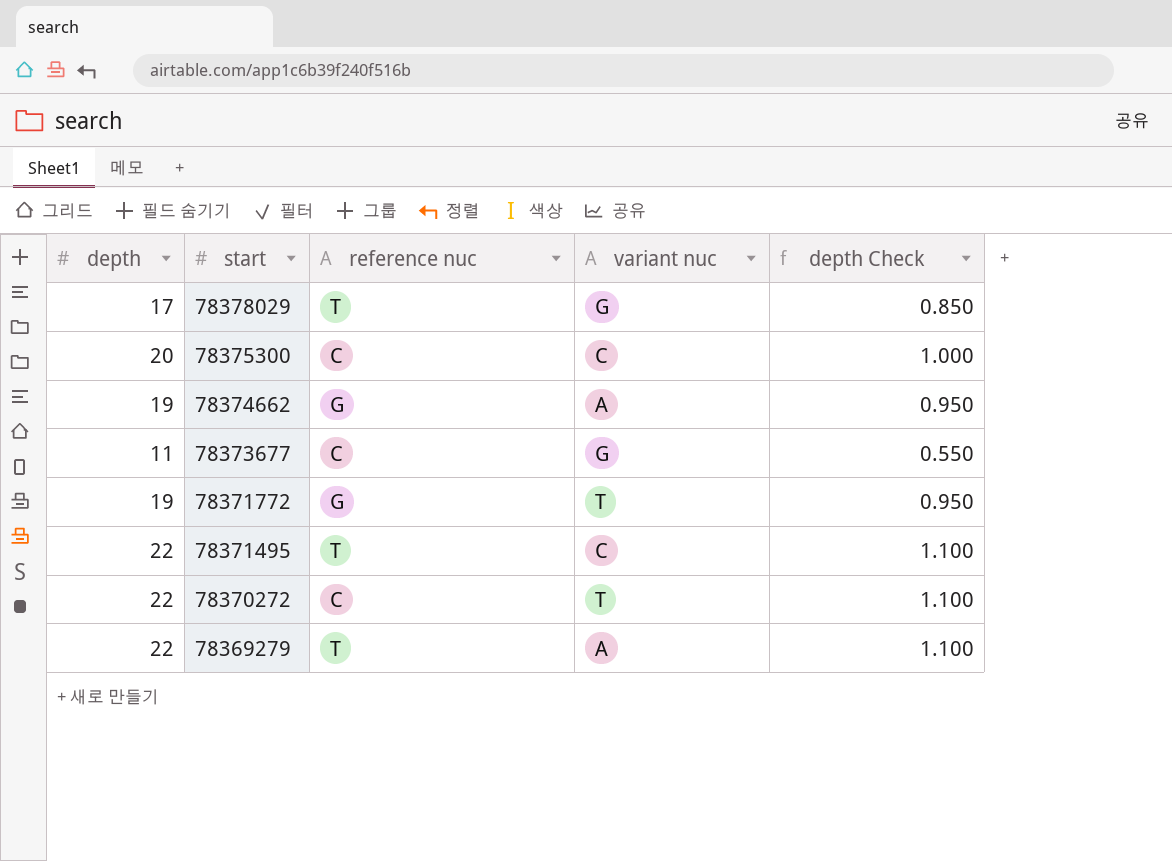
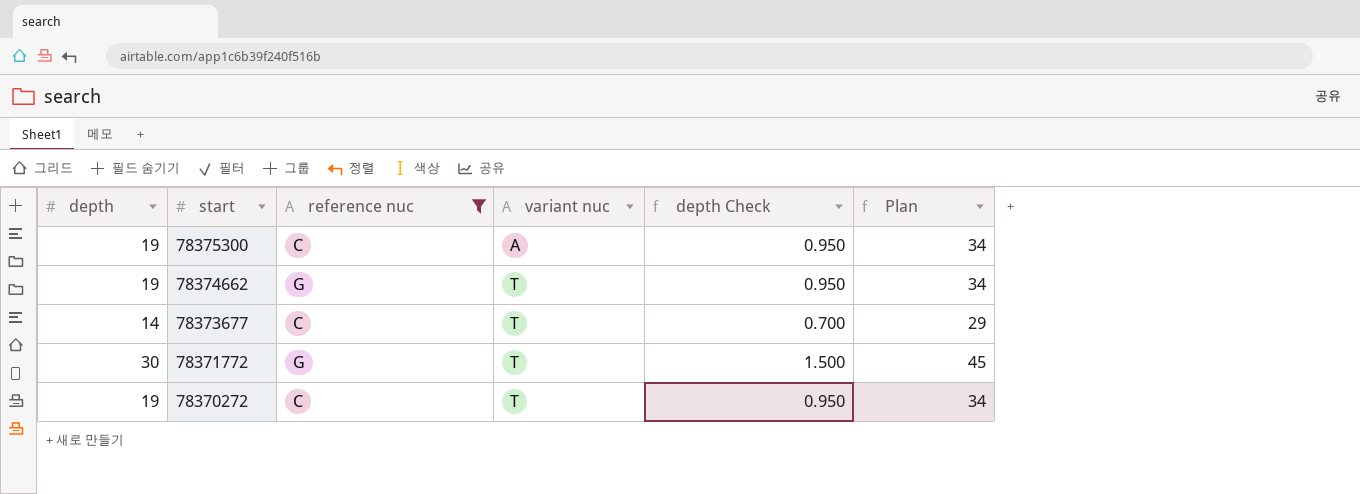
filter: none -> reference nuc != T
column Plan | formula: none -> [depth] + 15
78375300 | depth: 20 -> 19
78375300 | variant nuc: C -> A
78375300 | depth Check: 1.000 -> 0.950
78374662 | variant nuc: A -> T
78373677 | depth: 11 -> 14
78373677 | variant nuc: G -> T
78373677 | depth Check: 0.550 -> 0.700
78371772 | depth: 19 -> 30
78371772 | depth Check: 0.950 -> 1.500
78370272 | depth: 22 -> 19
78370272 | depth Check: 1.100 -> 0.950

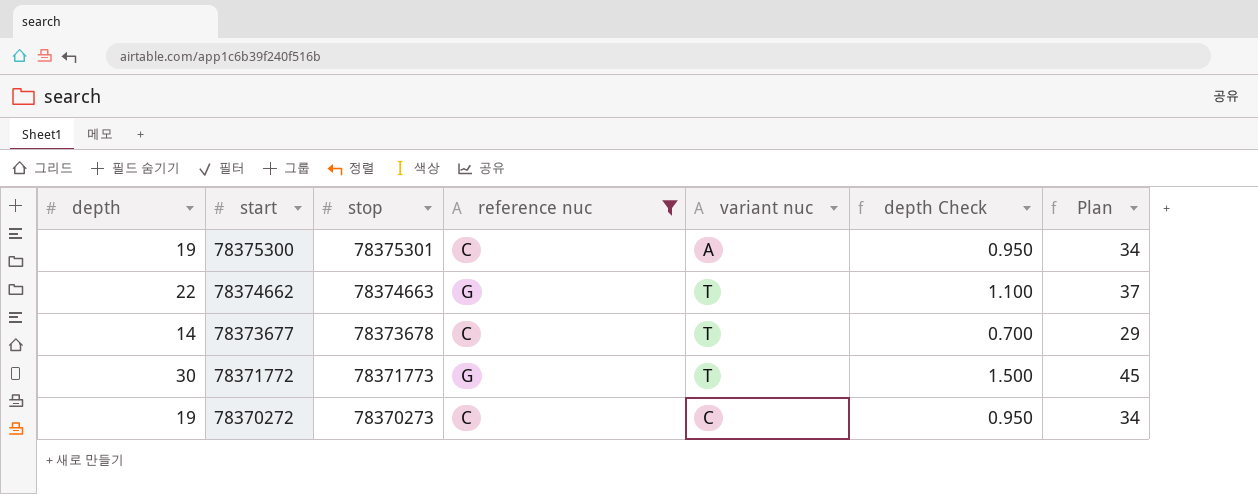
column stop | position: none -> 3
78374662 | depth: 19 -> 22
78374662 | depth Check: 0.950 -> 1.100
78374662 | Plan: 34 -> 37
78370272 | variant nuc: T -> C

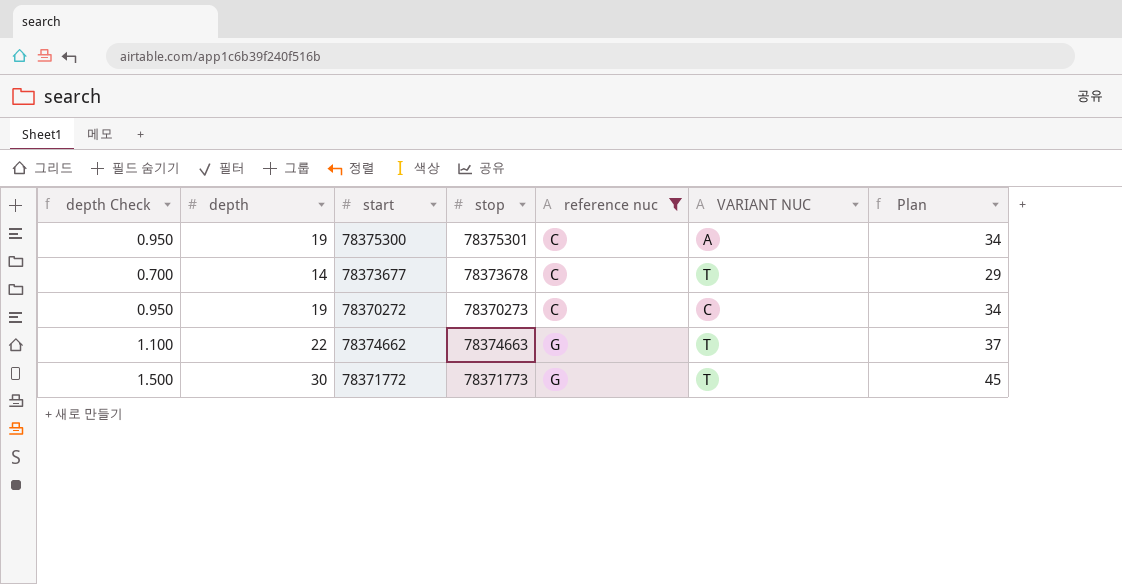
row order: start descending -> reference nuc ascending
column depth Check | position: 6 -> 1
column name: variant nuc -> VARIANT NUC

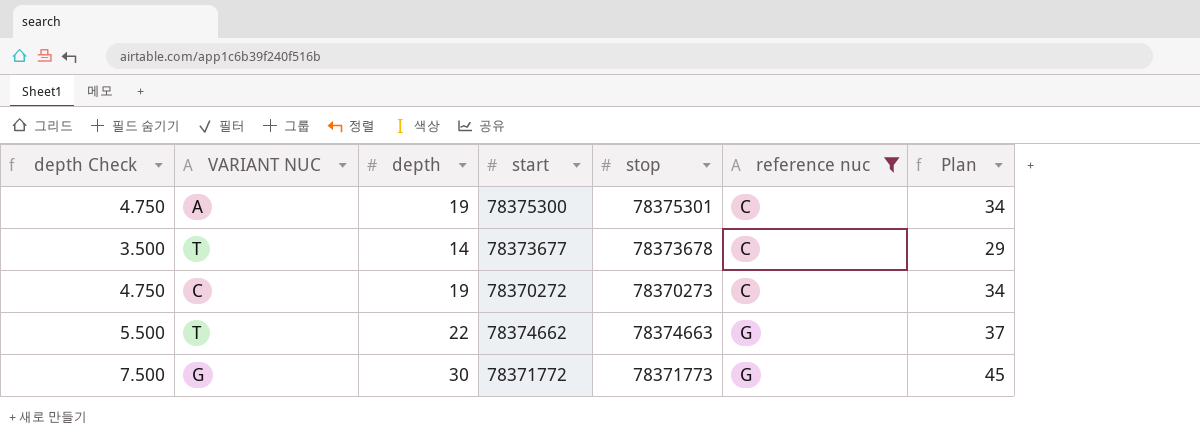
column depth Check | formula: [depth] * 0.05 -> [depth] * 0.25
column VARIANT NUC | position: 6 -> 2
78371772 | VARIANT NUC: T -> G

